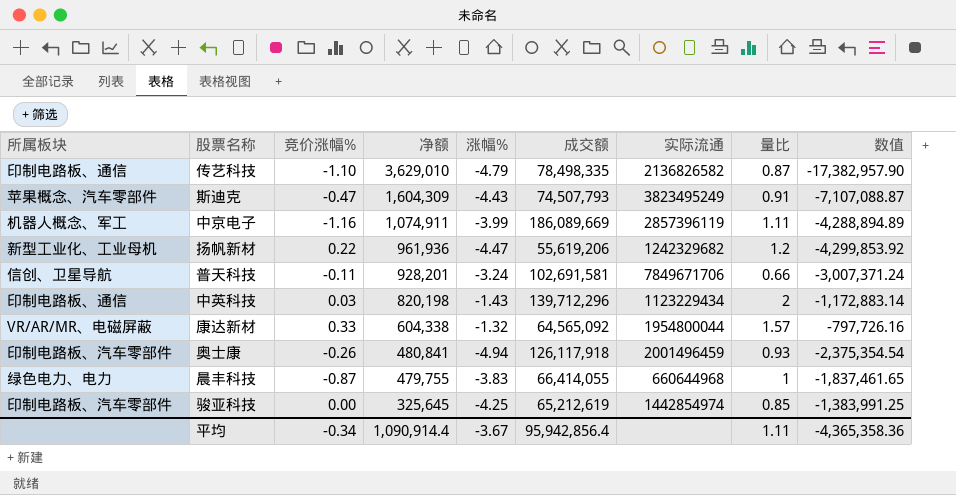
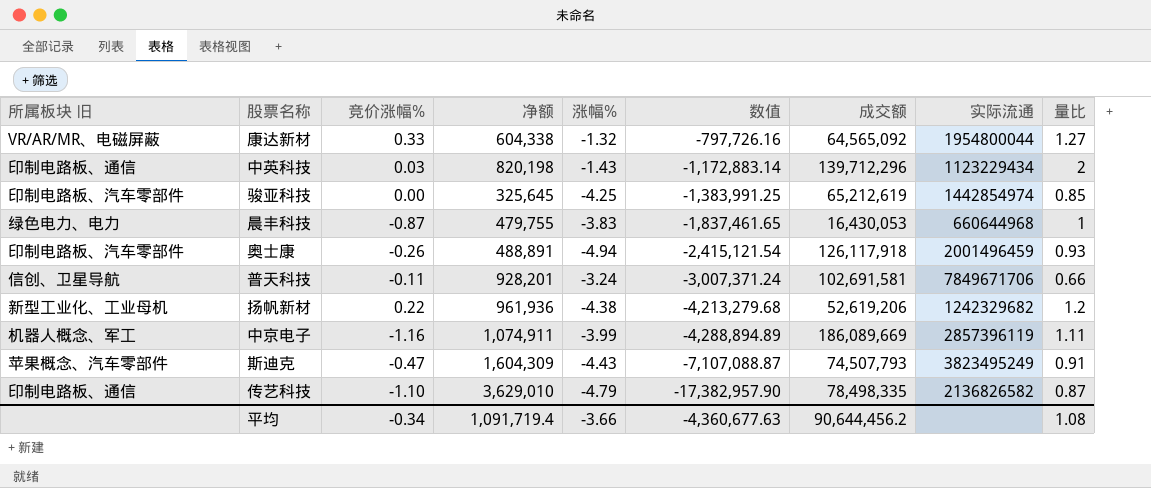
row order: 净额 descending -> 数值 descending
column name: 所属板块 -> 所属板块 旧
column 数值 | position: 9 -> 6
康达新材 | 量比: 1.57 -> 1.27
晨丰科技 | 成交额: 66,414,055 -> 16,430,053
奥士康 | 净额: 480,841 -> 488,891
奥士康 | 数值: -2,375,354.54 -> -2,415,121.54
扬帆新材 | 涨幅%: -4.47 -> -4.38
扬帆新材 | 数值: -4,299,853.92 -> -4,213,279.68
扬帆新材 | 成交额: 55,619,206 -> 52,619,206
平均 | 净额: 1,090,914.4 -> 1,091,719.4
平均 | 涨幅%: -3.67 -> -3.66
平均 | 数值: -4,365,358.36 -> -4,360,677.63
平均 | 成交额: 95,942,856.4 -> 90,644,456.2
平均 | 量比: 1.11 -> 1.08

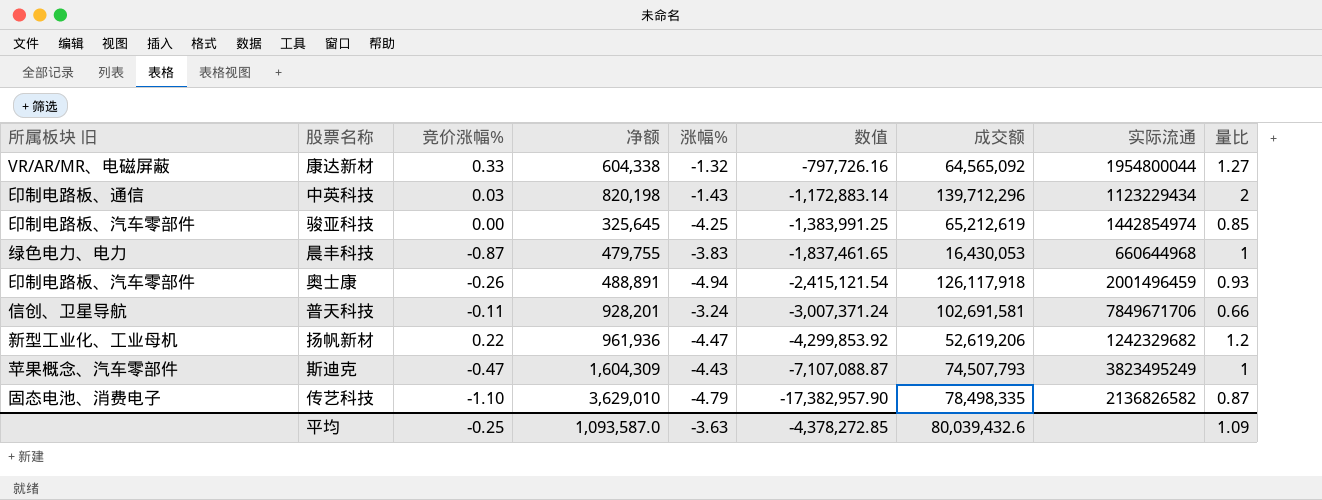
row 中京电子: 机器人概念、军工 | -1.16 | 1,074,911 | -3.99 | -4,288,894.89 | 186,089,669 | 2857396119 | 1.11 -> none
扬帆新材 | 涨幅%: -4.38 -> -4.47
扬帆新材 | 数值: -4,213,279.68 -> -4,299,853.92
斯迪克 | 量比: 0.91 -> 1
传艺科技 | 所属板块 旧: 印制电路板、通信 -> 固态电池、消费电子
平均 | 竞价涨幅%: -0.34 -> -0.25
平均 | 净额: 1,091,719.4 -> 1,093,587.0
平均 | 涨幅%: -3.66 -> -3.63
平均 | 数值: -4,360,677.63 -> -4,378,272.85
平均 | 成交额: 90,644,456.2 -> 80,039,432.6
平均 | 量比: 1.08 -> 1.09

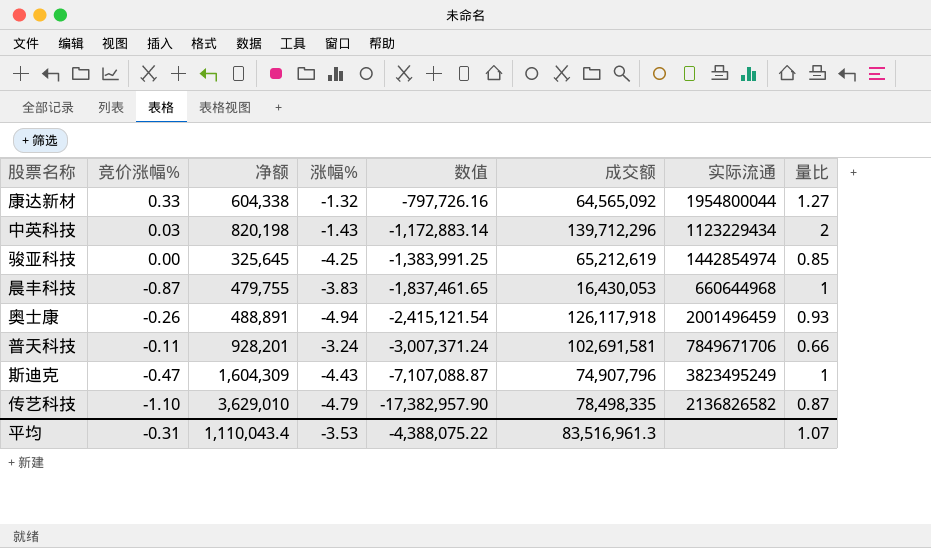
column 所属板块 旧 | position: 1 -> none
row 扬帆新材: 新型工业化、工业母机 | 0.22 | 961,936 | -4.47 | -4,299,853.92 | 52,619,206 | 1242329682 | 1.2 -> none
斯迪克 | 成交额: 74,507,793 -> 74,907,796
平均 | 竞价涨幅%: -0.25 -> -0.31
平均 | 净额: 1,093,587.0 -> 1,110,043.4
平均 | 涨幅%: -3.63 -> -3.53
平均 | 数值: -4,378,272.85 -> -4,388,075.22
平均 | 成交额: 80,039,432.6 -> 83,516,961.3
平均 | 量比: 1.09 -> 1.07

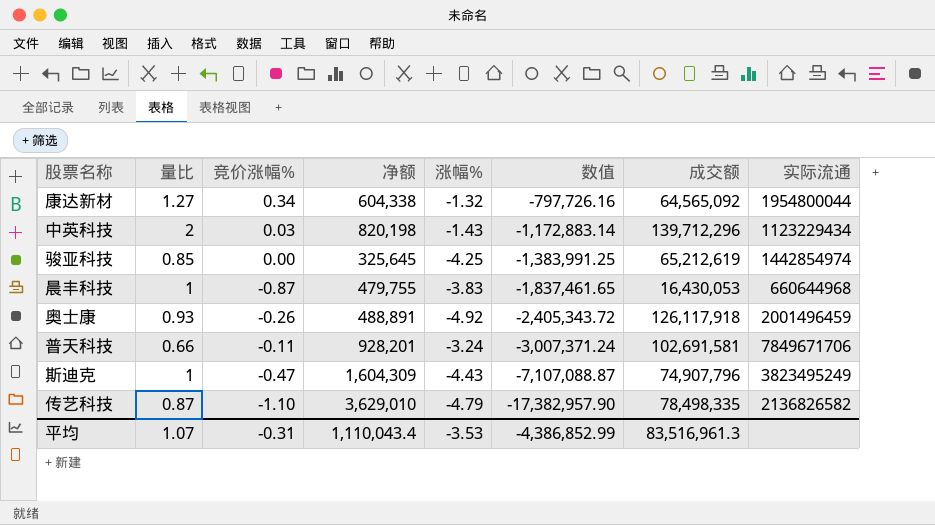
column 量比 | position: 8 -> 2
康达新材 | 竞价涨幅%: 0.33 -> 0.34
奥士康 | 涨幅%: -4.94 -> -4.92
奥士康 | 数值: -2,415,121.54 -> -2,405,343.72
平均 | 数值: -4,388,075.22 -> -4,386,852.99

